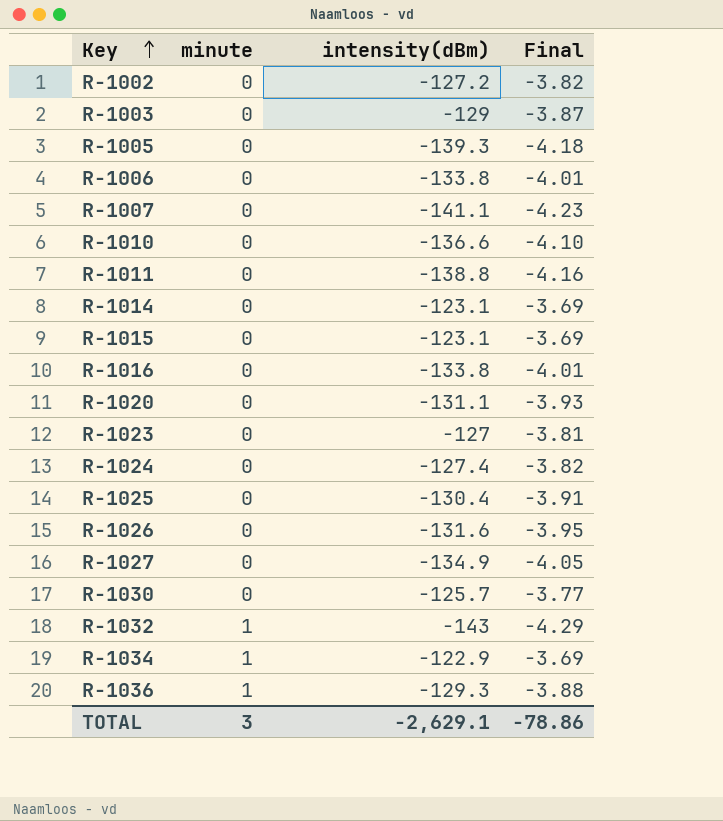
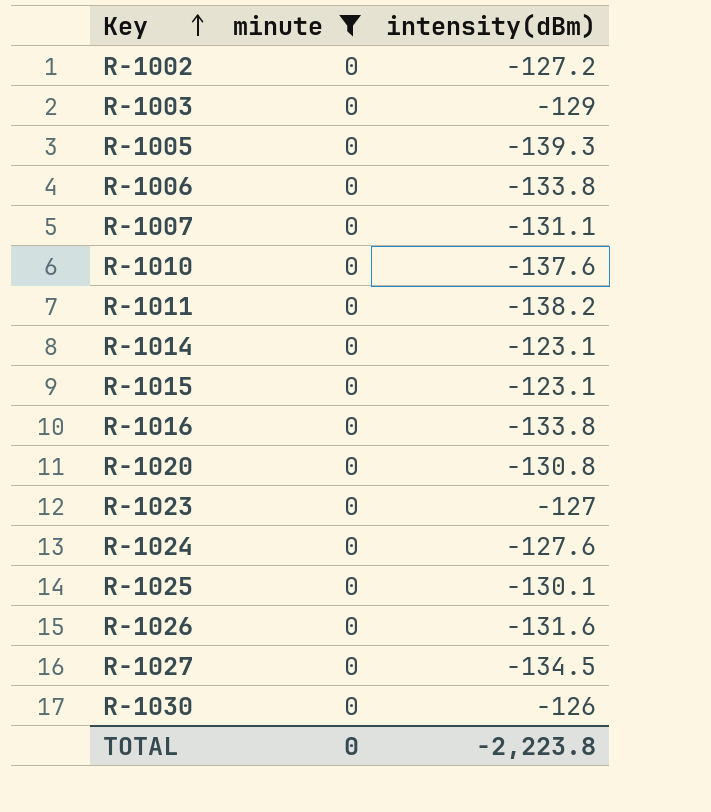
filter: none -> minute = 0
column Final | formula: [intensity(dBm)] * 0.03 -> none
R-1007 | intensity(dBm): -141.1 -> -131.1
R-1010 | intensity(dBm): -136.6 -> -137.6
R-1011 | intensity(dBm): -138.8 -> -138.2
R-1020 | intensity(dBm): -131.1 -> -130.8
R-1024 | intensity(dBm): -127.4 -> -127.6
R-1025 | intensity(dBm): -130.4 -> -130.1
R-1027 | intensity(dBm): -134.9 -> -134.5
R-1030 | intensity(dBm): -125.7 -> -126
TOTAL | minute: 3 -> 0
TOTAL | intensity(dBm): -2,629.1 -> -2,223.8

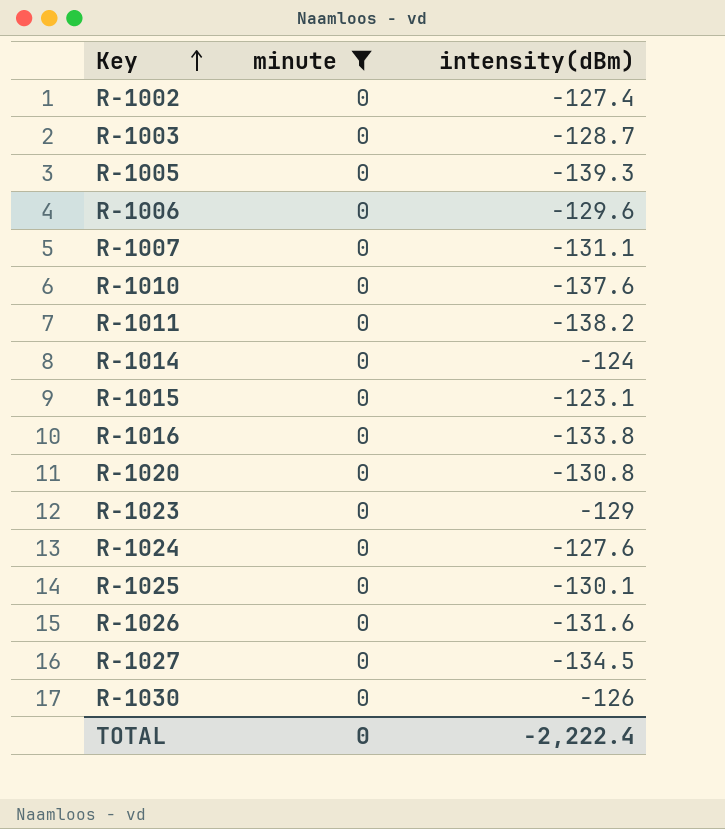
R-1002 | intensity(dBm): -127.2 -> -127.4
R-1003 | intensity(dBm): -129 -> -128.7
R-1006 | intensity(dBm): -133.8 -> -129.6
R-1014 | intensity(dBm): -123.1 -> -124
R-1023 | intensity(dBm): -127 -> -129
TOTAL | intensity(dBm): -2,223.8 -> -2,222.4

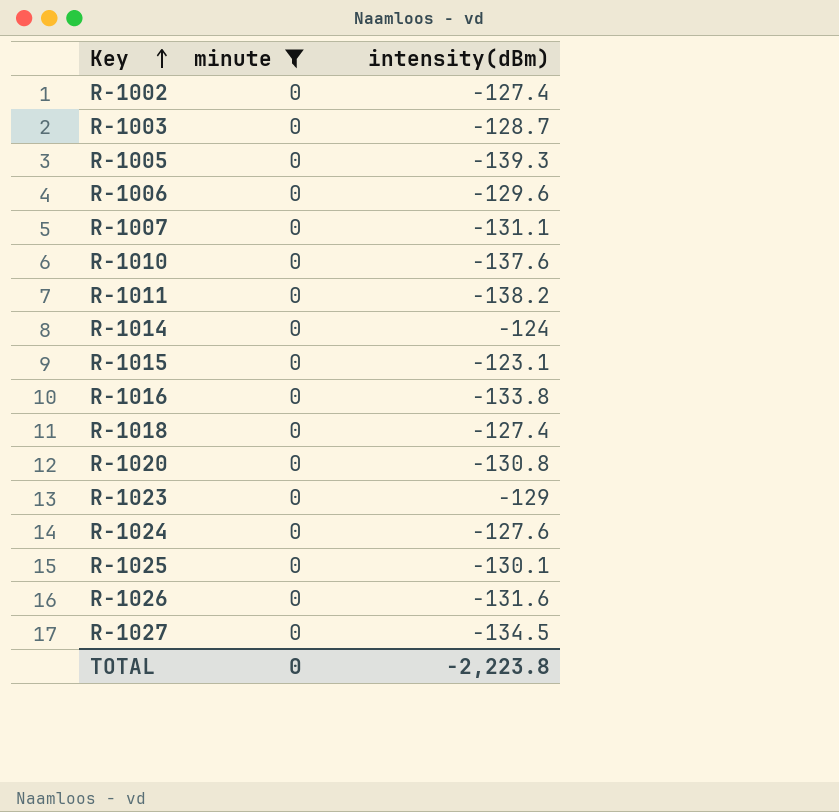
row R-1030: 0 | -126 -> none
row R-1018: none -> 0 | -127.4
TOTAL | intensity(dBm): -2,222.4 -> -2,223.8

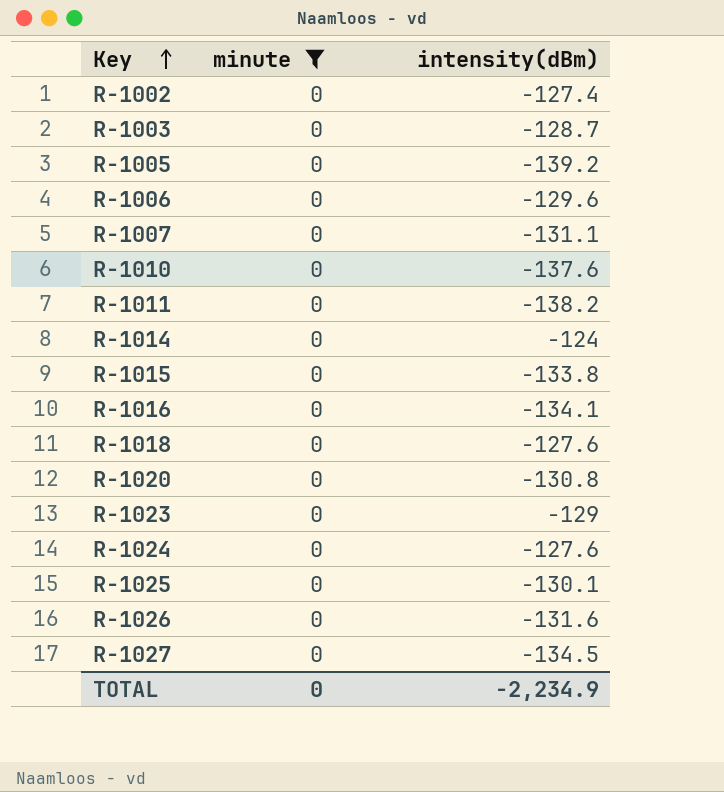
R-1005 | intensity(dBm): -139.3 -> -139.2
R-1015 | intensity(dBm): -123.1 -> -133.8
R-1016 | intensity(dBm): -133.8 -> -134.1
R-1018 | intensity(dBm): -127.4 -> -127.6
TOTAL | intensity(dBm): -2,223.8 -> -2,234.9

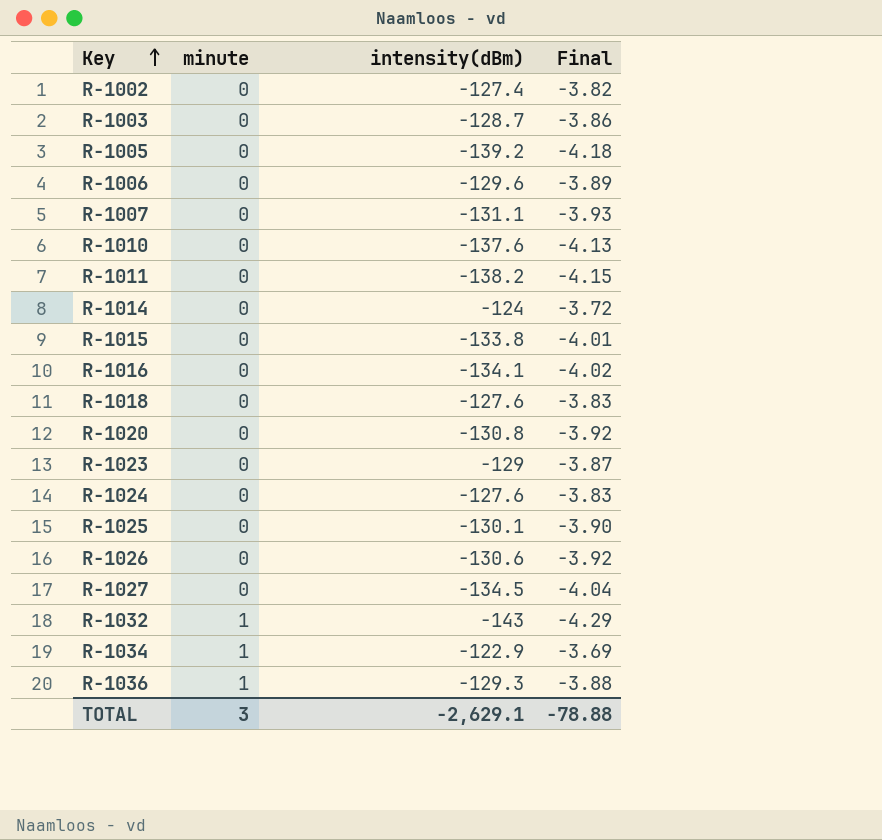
filter: minute = 0 -> none
column Final | formula: none -> [intensity(dBm)] * 0.03
R-1026 | intensity(dBm): -131.6 -> -130.6
TOTAL | minute: 0 -> 3
TOTAL | intensity(dBm): -2,234.9 -> -2,629.1

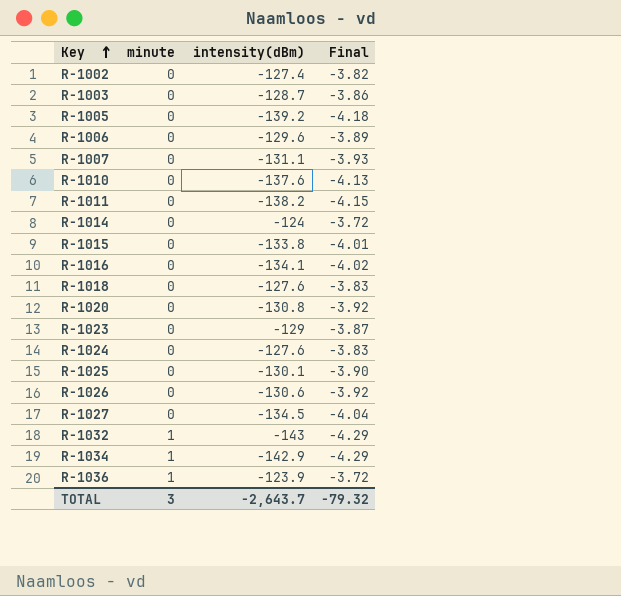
R-1034 | intensity(dBm): -122.9 -> -142.9
R-1034 | Final: -3.69 -> -4.29
R-1036 | intensity(dBm): -129.3 -> -123.9
R-1036 | Final: -3.88 -> -3.72
TOTAL | intensity(dBm): -2,629.1 -> -2,643.7
TOTAL | Final: -78.88 -> -79.32

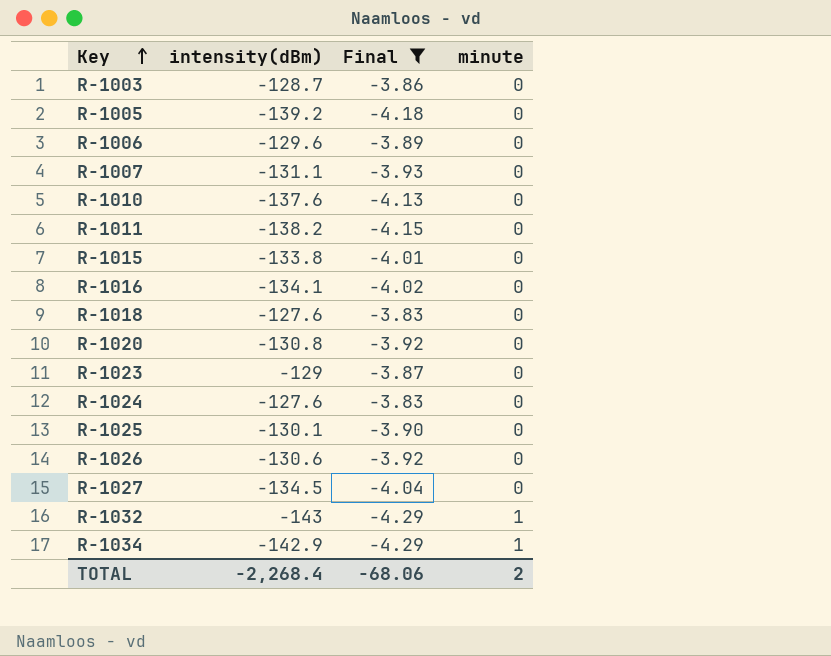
filter: none -> Final <= -3.83
column minute | position: 2 -> 4
TOTAL | intensity(dBm): -2,643.7 -> -2,268.4
TOTAL | Final: -79.32 -> -68.06
TOTAL | minute: 3 -> 2

